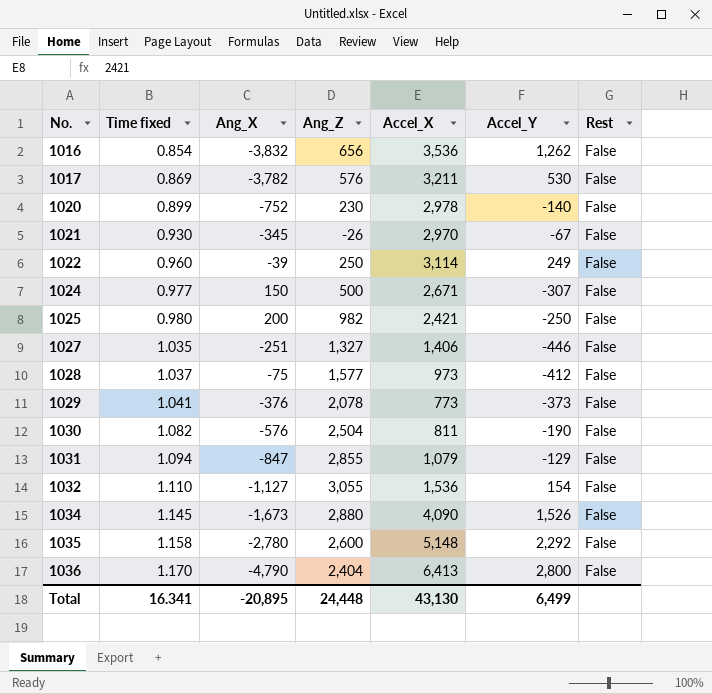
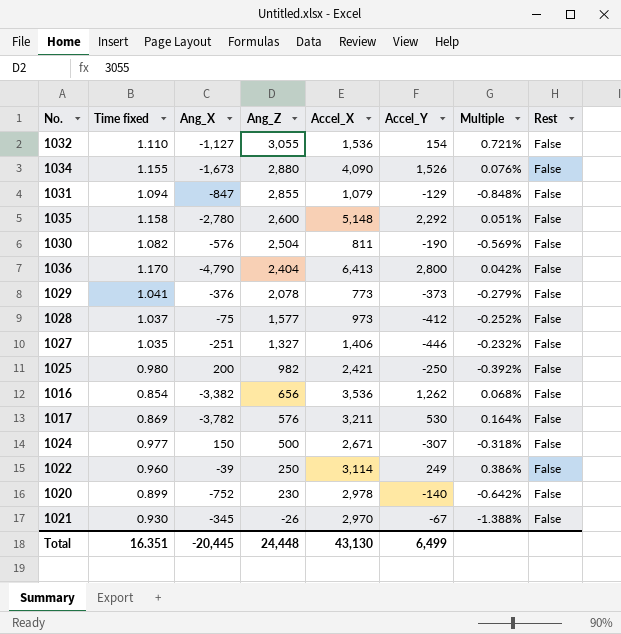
row order: No. ascending -> Ang_Z descending
column Multiple | formula: none -> [Time fixed] / [Accel_Y]
1034 | Time fixed: 1.145 -> 1.155
1016 | Ang_X: -3,832 -> -3,382
Total | Time fixed: 16.341 -> 16.351
Total | Ang_X: -20,895 -> -20,445

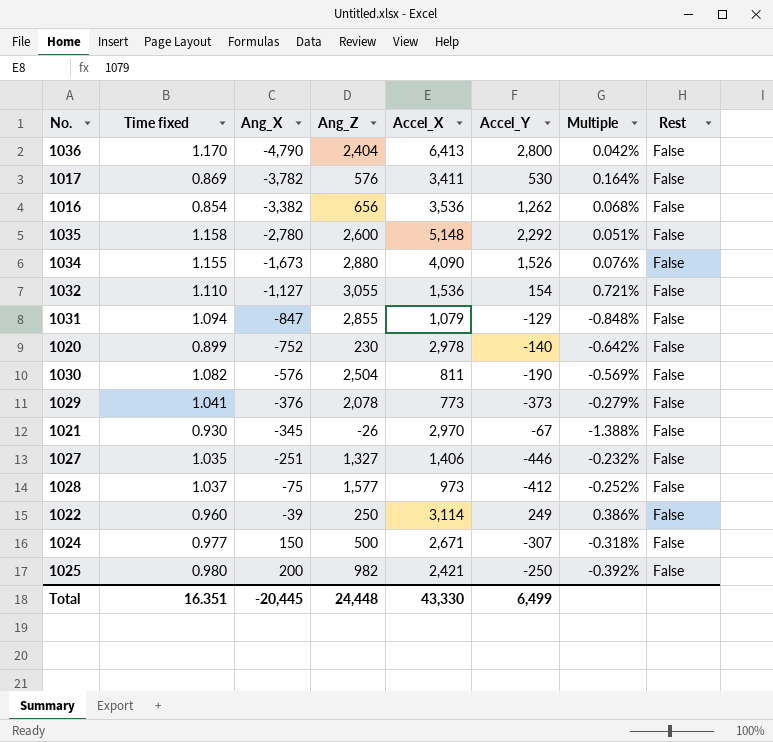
row order: Ang_Z descending -> Ang_X ascending
1017 | Accel_X: 3,211 -> 3,411
Total | Accel_X: 43,130 -> 43,330

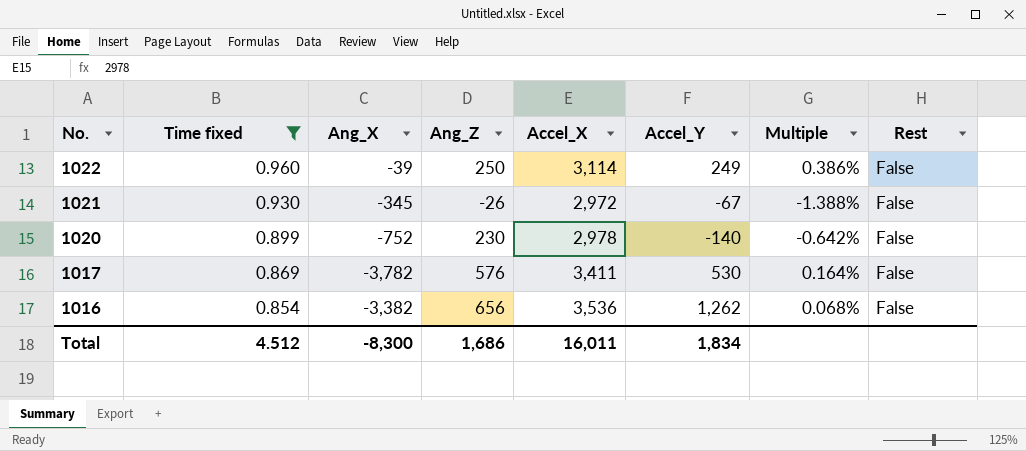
filter: none -> Time fixed <= 0.960
row order: Ang_X ascending -> No. descending
1021 | Accel_X: 2,970 -> 2,972
Total | Time fixed: 16.351 -> 4.512
Total | Ang_X: -20,445 -> -8,300
Total | Ang_Z: 24,448 -> 1,686
Total | Accel_X: 43,330 -> 16,011
Total | Accel_Y: 6,499 -> 1,834

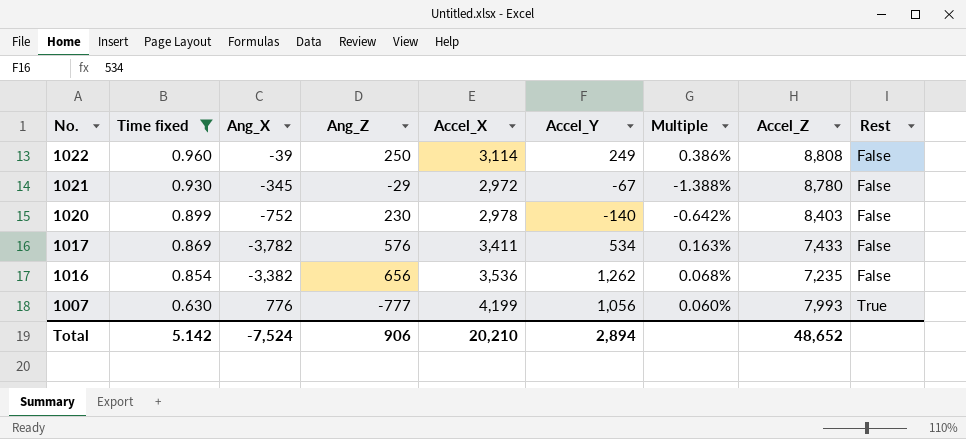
column Accel_Z | position: none -> 8
1021 | Ang_Z: -26 -> -29
1017 | Accel_Y: 530 -> 534
1017 | Multiple: 0.164% -> 0.163%
row 1007: none -> 0.630 | 776 | -777 | 4,199 | 1,056 | 0.060% | 7,993 | True
Total | Time fixed: 4.512 -> 5.142
Total | Ang_X: -8,300 -> -7,524
Total | Ang_Z: 1,686 -> 906
Total | Accel_X: 16,011 -> 20,210
Total | Accel_Y: 1,834 -> 2,894

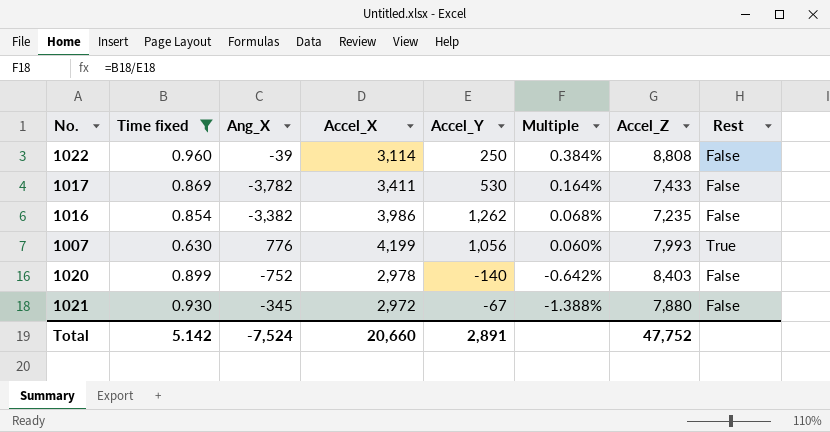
row order: No. descending -> Multiple descending
column Ang_Z | position: 4 -> none
1022 | Accel_Y: 249 -> 250
1022 | Multiple: 0.386% -> 0.384%
1017 | Accel_Y: 534 -> 530
1017 | Multiple: 0.163% -> 0.164%
1016 | Accel_X: 3,536 -> 3,986
1021 | Accel_Z: 8,780 -> 7,880
Total | Accel_X: 20,210 -> 20,660
Total | Accel_Y: 2,894 -> 2,891
Total | Accel_Z: 48,652 -> 47,752

